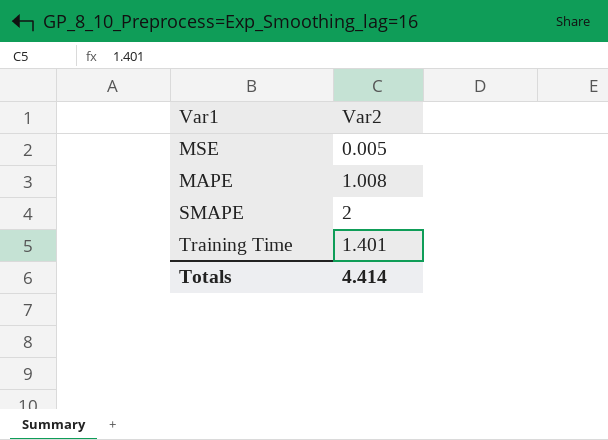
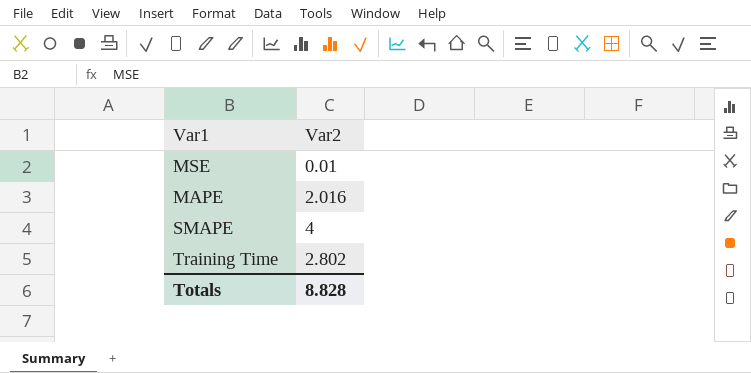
MSE | Var2: 0.005 -> 0.01
MAPE | Var2: 1.008 -> 2.016
SMAPE | Var2: 2 -> 4
Training Time | Var2: 1.401 -> 2.802
Totals | Var2: 4.414 -> 8.828

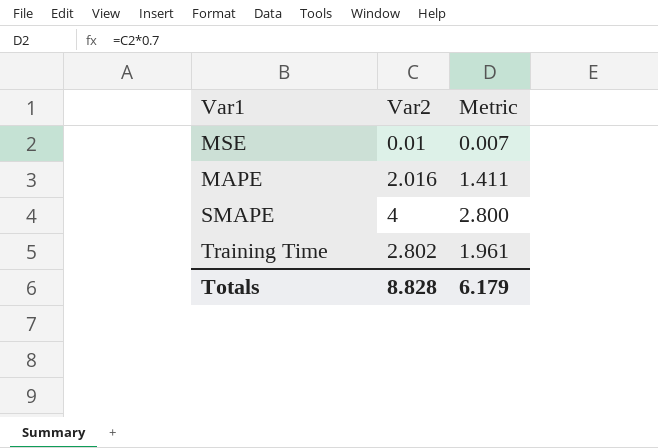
column Metric | formula: none -> [Var2] * 0.7

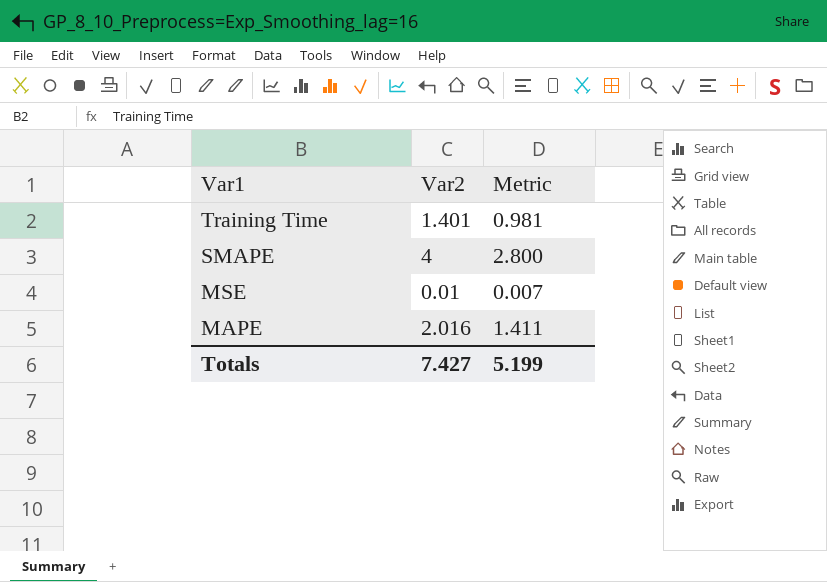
row order: none -> Var1 descending
Training Time | Var2: 2.802 -> 1.401
Training Time | Metric: 1.961 -> 0.981
Totals | Var2: 8.828 -> 7.427
Totals | Metric: 6.179 -> 5.199

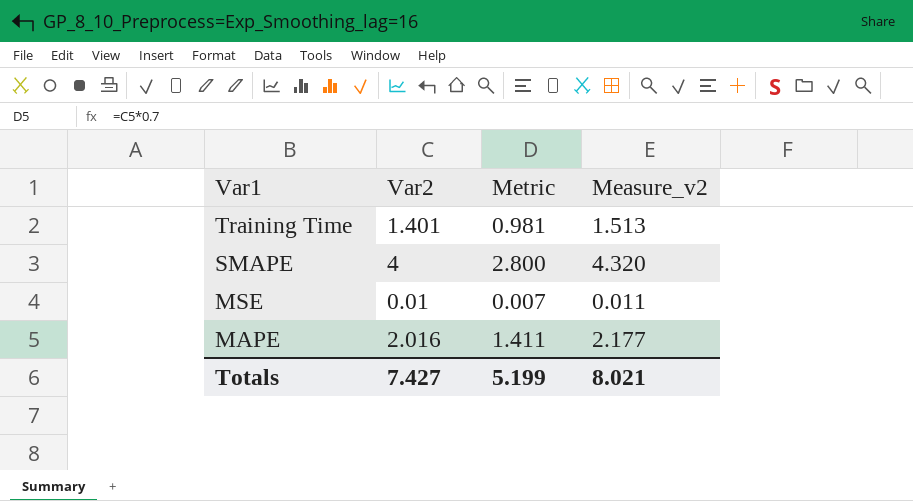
column Measure_v2 | formula: none -> [Var2] * 1.08

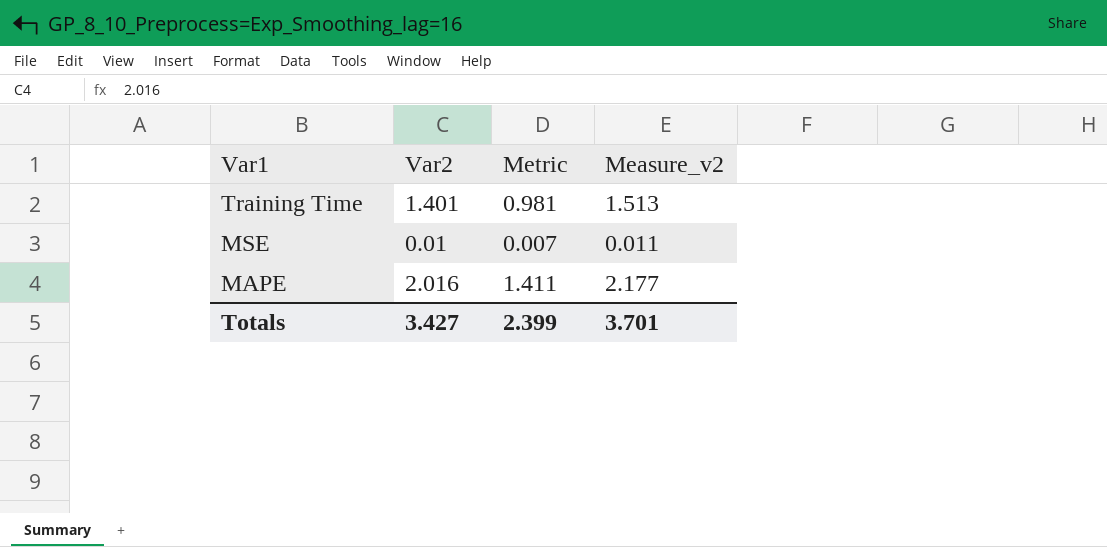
row SMAPE: 4 | 2.800 | 4.320 -> none
Totals | Var2: 7.427 -> 3.427
Totals | Metric: 5.199 -> 2.399
Totals | Measure_v2: 8.021 -> 3.701

